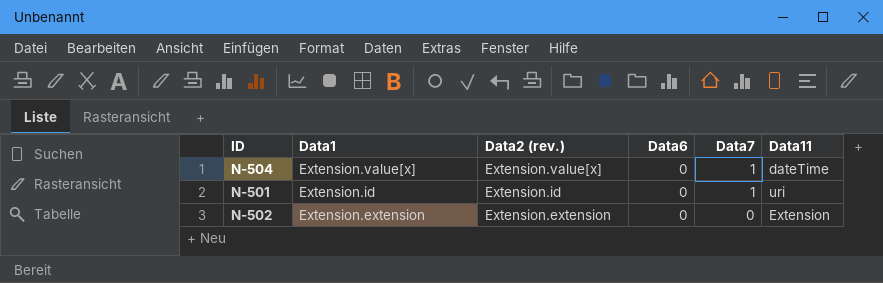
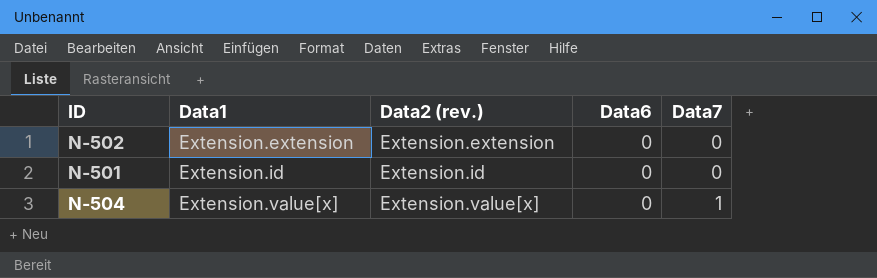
row order: Data1 descending -> Data1 ascending
column Data11 | position: 6 -> none
N-501 | Data7: 1 -> 0

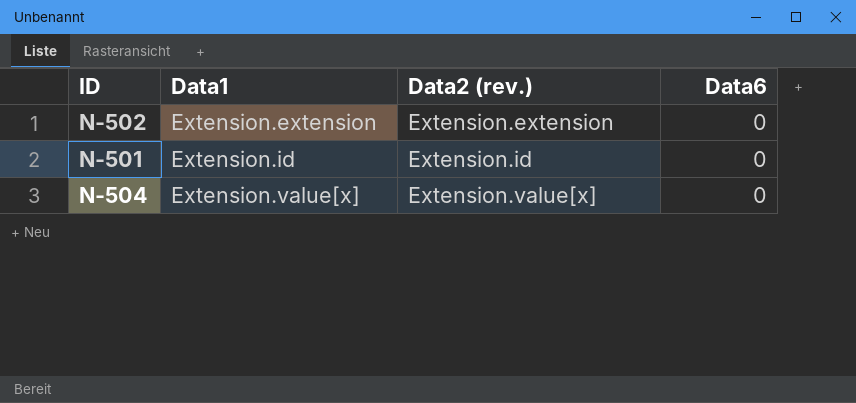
column Data7 | position: 5 -> none

